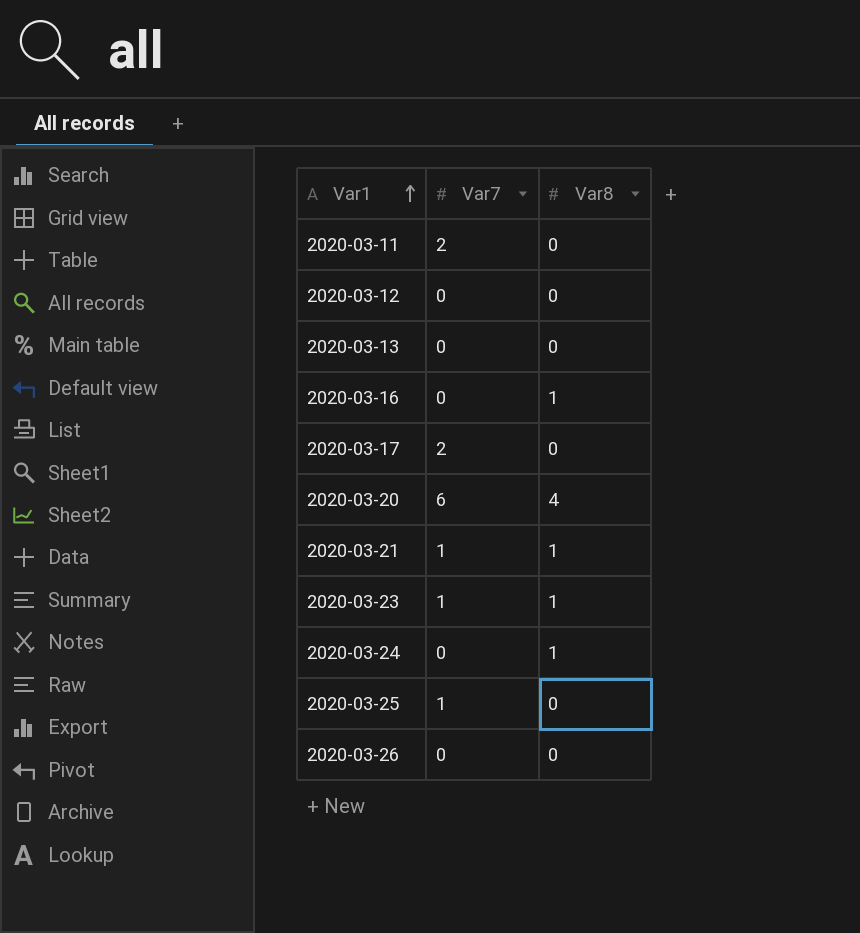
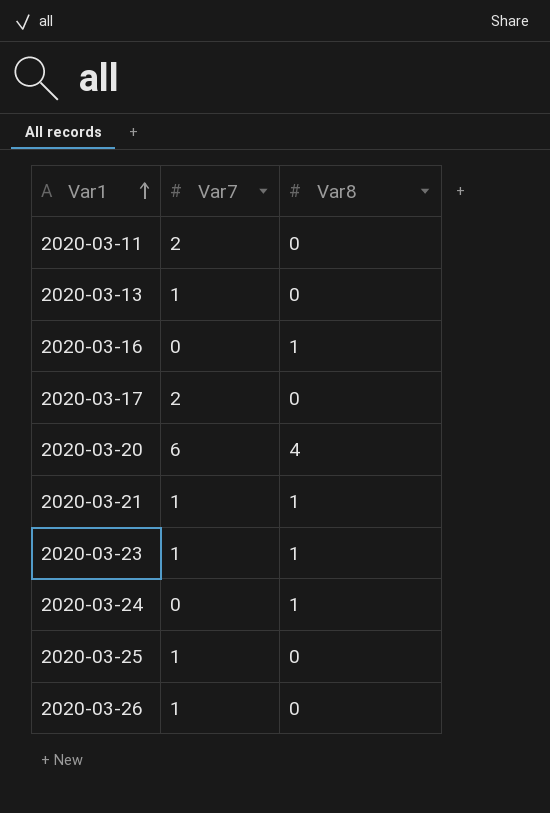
row 2020-03-12: 0 | 0 -> none
2020-03-13 | Var7: 0 -> 1
2020-03-26 | Var7: 0 -> 1

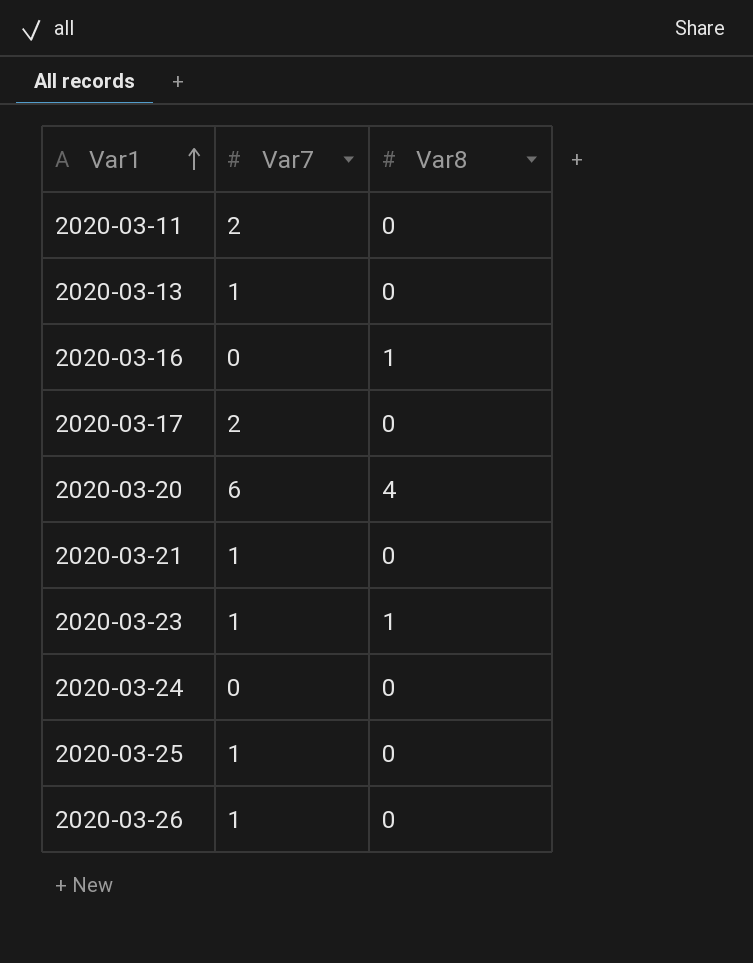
2020-03-21 | Var8: 1 -> 0
2020-03-24 | Var8: 1 -> 0

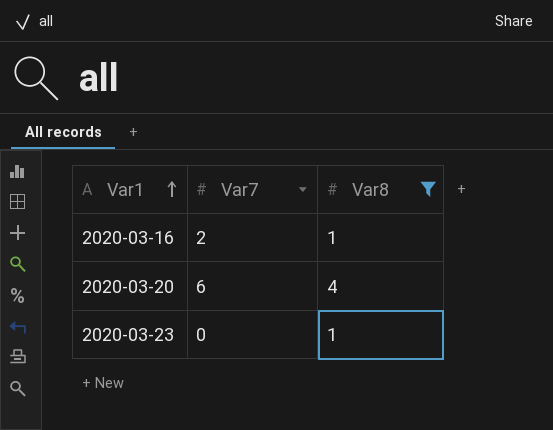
filter: none -> Var8 != 0
2020-03-16 | Var7: 0 -> 2
2020-03-23 | Var7: 1 -> 0

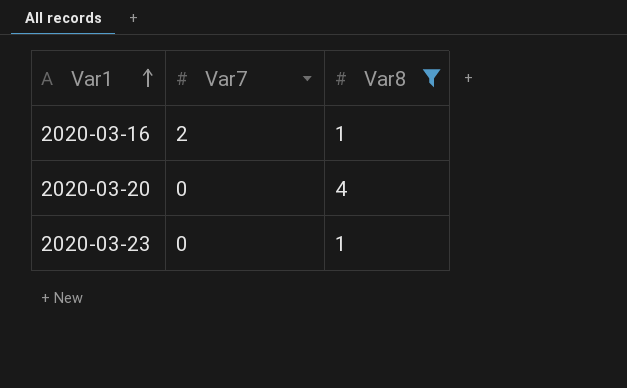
2020-03-20 | Var7: 6 -> 0

